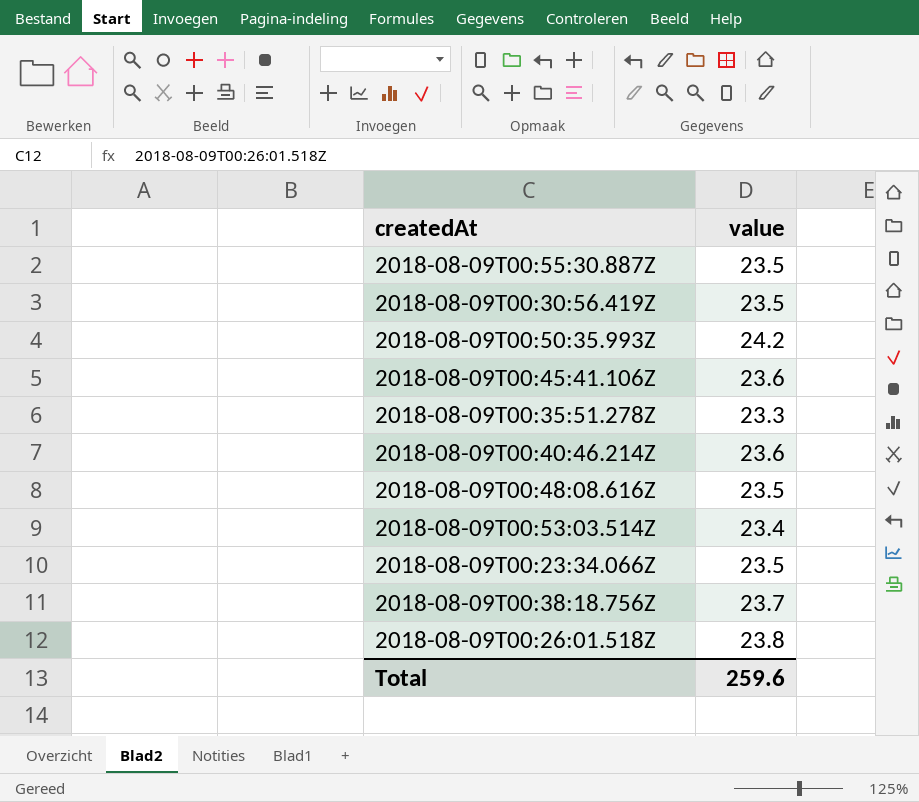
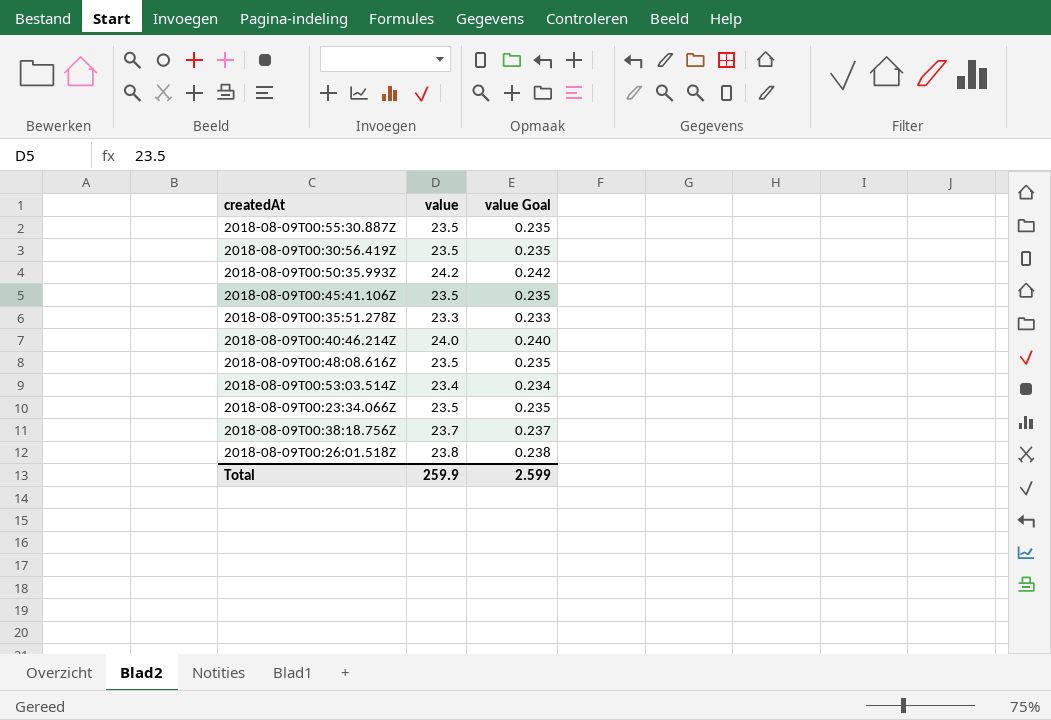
column value Goal | formula: none -> [value] * 0.01
2018-08-09T00:45:41.106Z | value: 23.6 -> 23.5
2018-08-09T00:40:46.214Z | value: 23.6 -> 24.0
Total | value: 259.6 -> 259.9

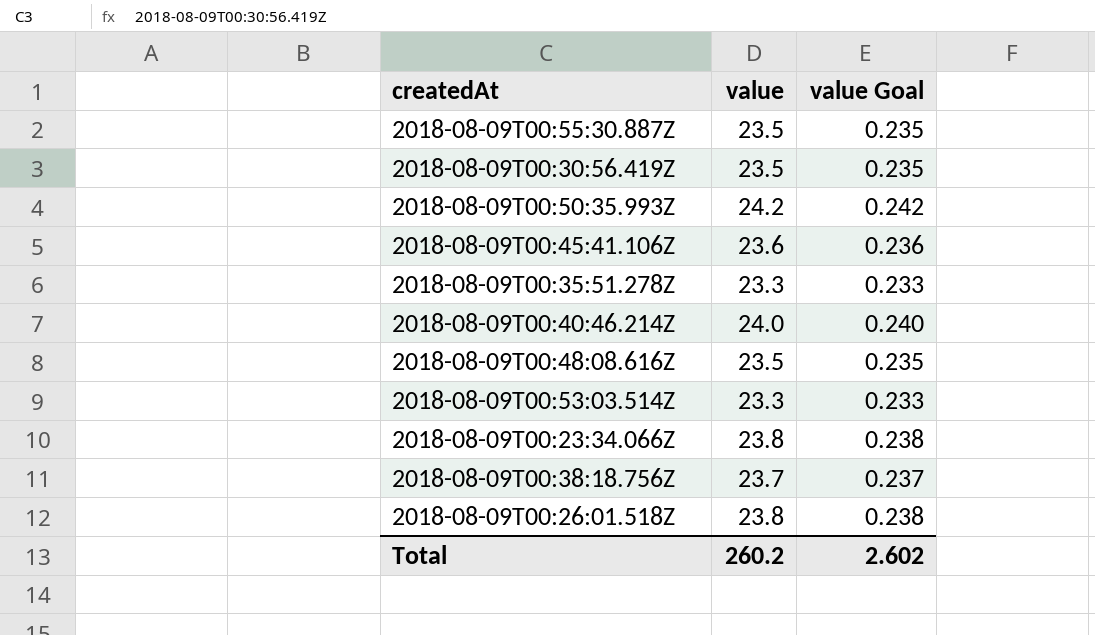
2018-08-09T00:45:41.106Z | value: 23.5 -> 23.6
2018-08-09T00:45:41.106Z | value Goal: 0.235 -> 0.236
2018-08-09T00:53:03.514Z | value: 23.4 -> 23.3
2018-08-09T00:53:03.514Z | value Goal: 0.234 -> 0.233
2018-08-09T00:23:34.066Z | value: 23.5 -> 23.8
2018-08-09T00:23:34.066Z | value Goal: 0.235 -> 0.238
Total | value: 259.9 -> 260.2
Total | value Goal: 2.599 -> 2.602

